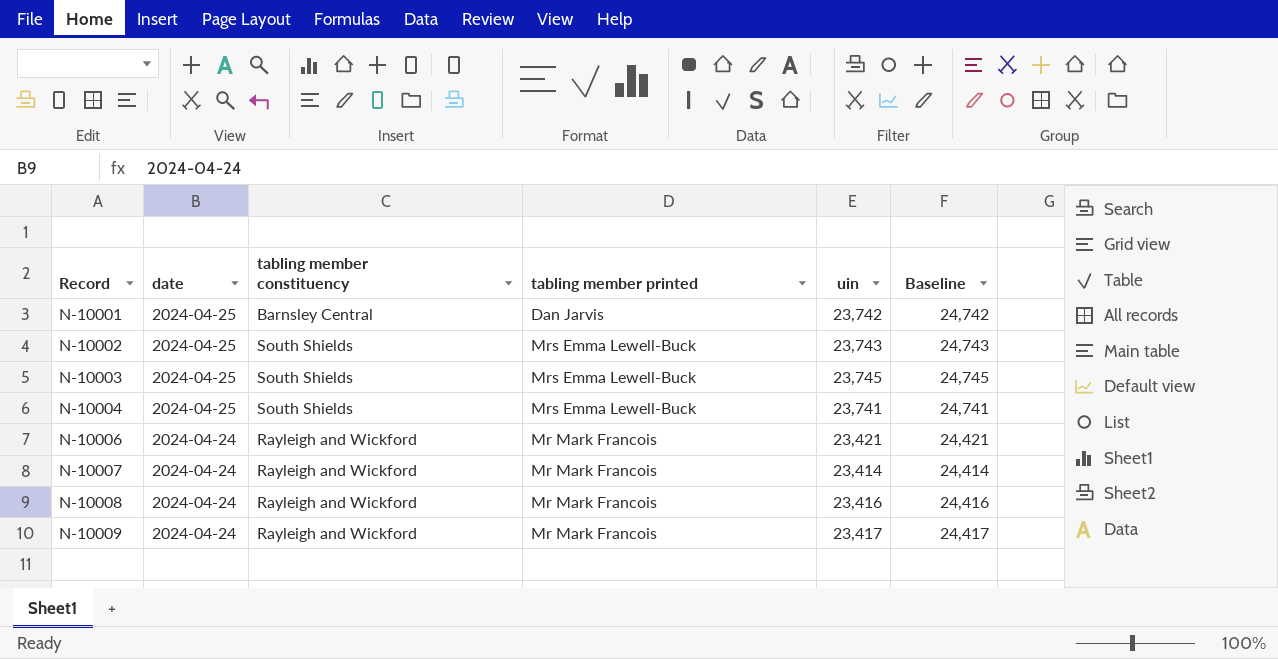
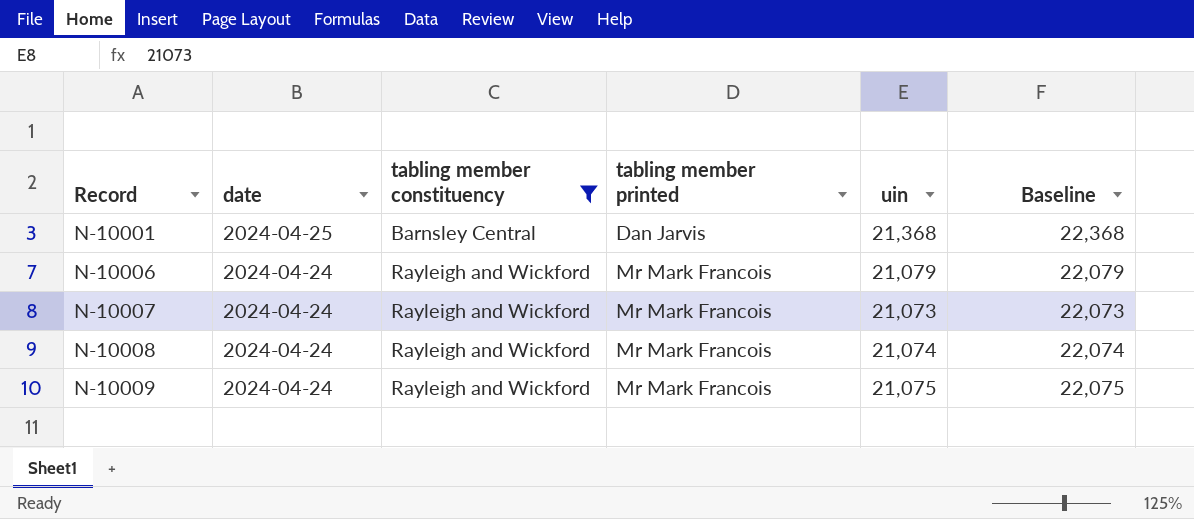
filter: none -> tabling member constituency != South Shields
N-10001 | uin: 23,742 -> 21,368
N-10001 | Baseline: 24,742 -> 22,368
N-10006 | uin: 23,421 -> 21,079
N-10006 | Baseline: 24,421 -> 22,079
N-10007 | uin: 23,414 -> 21,073
N-10007 | Baseline: 24,414 -> 22,073
N-10008 | uin: 23,416 -> 21,074
N-10008 | Baseline: 24,416 -> 22,074
N-10009 | uin: 23,417 -> 21,075
N-10009 | Baseline: 24,417 -> 22,075

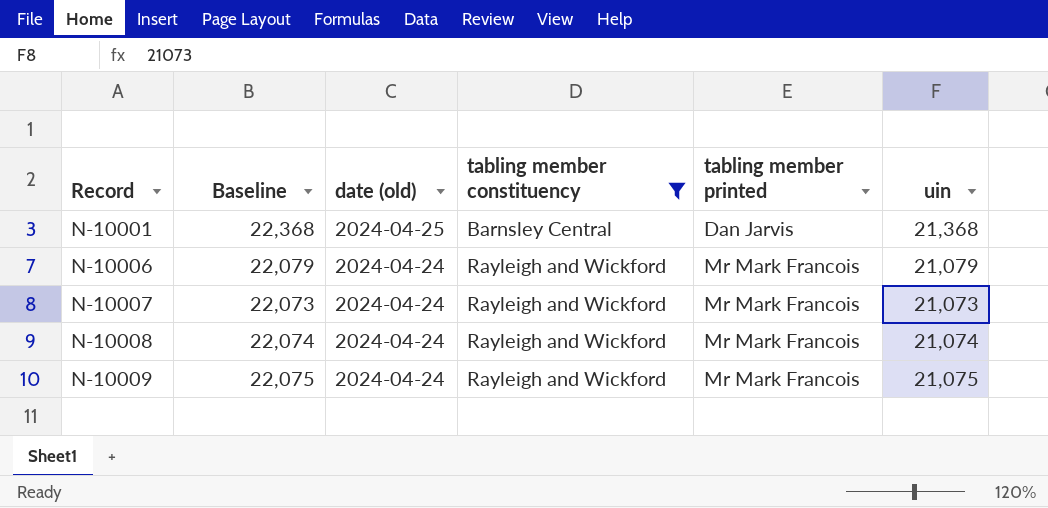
column Baseline | position: 6 -> 2
column name: date -> date (old)

